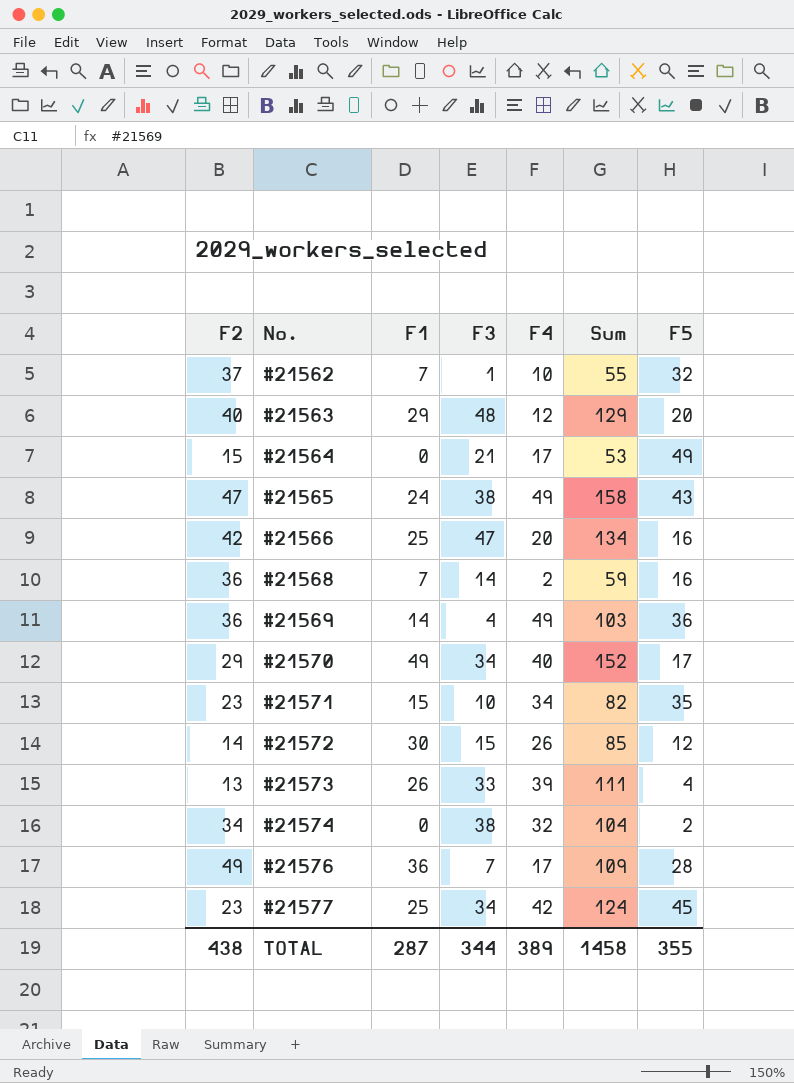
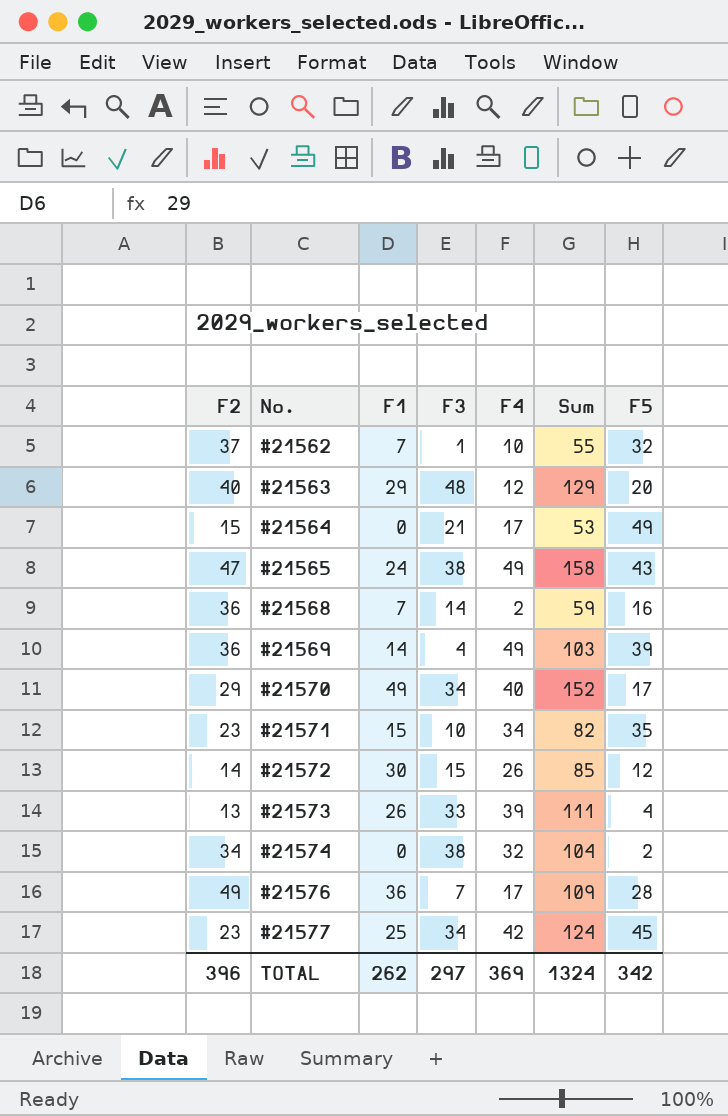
row #21566: 42 | 25 | 47 | 20 | 134 | 16 -> none
#21569 | F5: 36 -> 39
TOTAL | F2: 438 -> 396
TOTAL | F1: 287 -> 262
TOTAL | F3: 344 -> 297
TOTAL | F4: 389 -> 369
TOTAL | Sum: 1458 -> 1324
TOTAL | F5: 355 -> 342

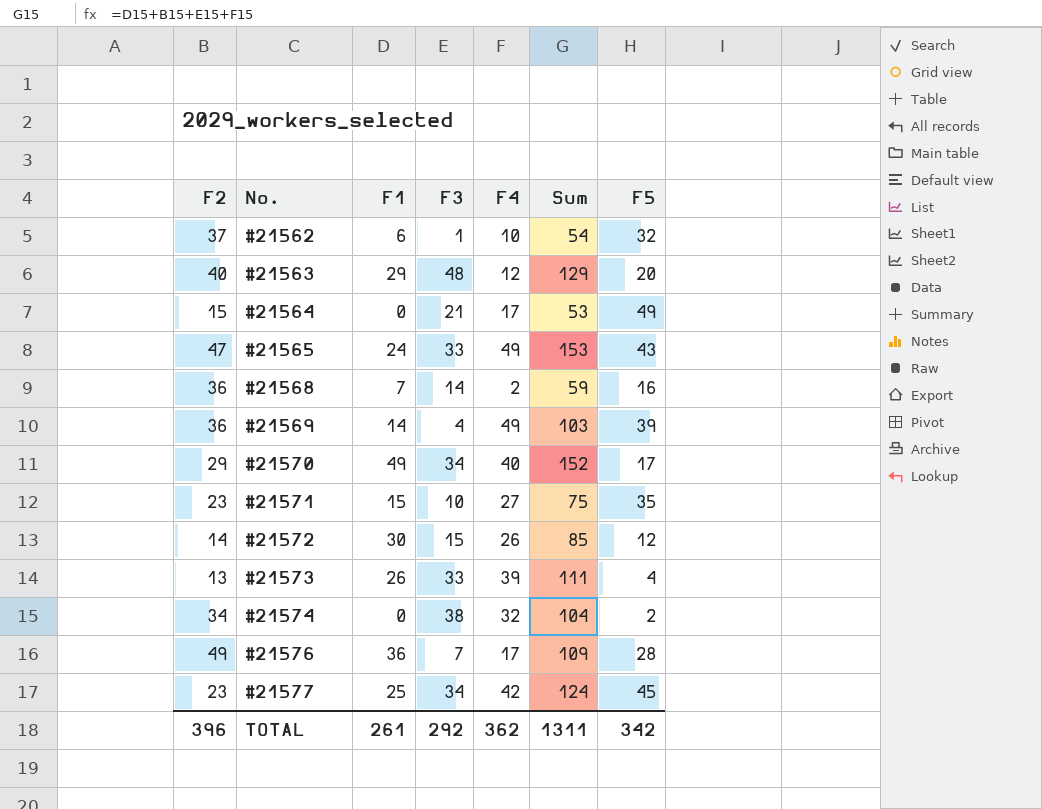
#21562 | F1: 7 -> 6
#21562 | Sum: 55 -> 54
#21565 | F3: 38 -> 33
#21565 | Sum: 158 -> 153
#21571 | F4: 34 -> 27
#21571 | Sum: 82 -> 75
TOTAL | F1: 262 -> 261
TOTAL | F3: 297 -> 292
TOTAL | F4: 369 -> 362
TOTAL | Sum: 1324 -> 1311

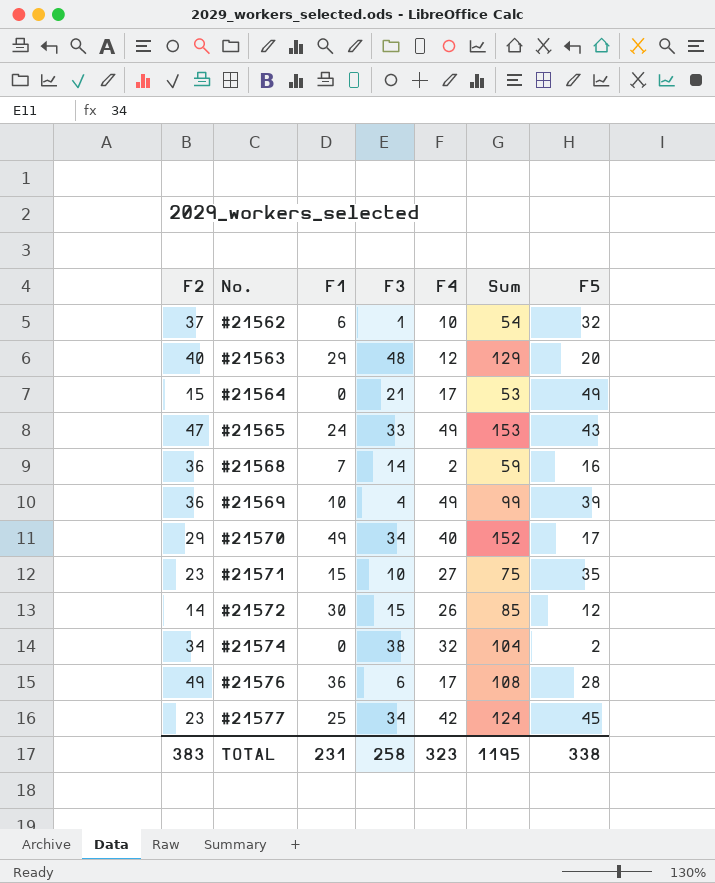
row #21573: 13 | 26 | 33 | 39 | 111 | 4 -> none
#21569 | F1: 14 -> 10
#21569 | Sum: 103 -> 99
#21576 | F3: 7 -> 6
#21576 | Sum: 109 -> 108
TOTAL | F2: 396 -> 383
TOTAL | F1: 261 -> 231
TOTAL | F3: 292 -> 258
TOTAL | F4: 362 -> 323
TOTAL | Sum: 1311 -> 1195
TOTAL | F5: 342 -> 338

